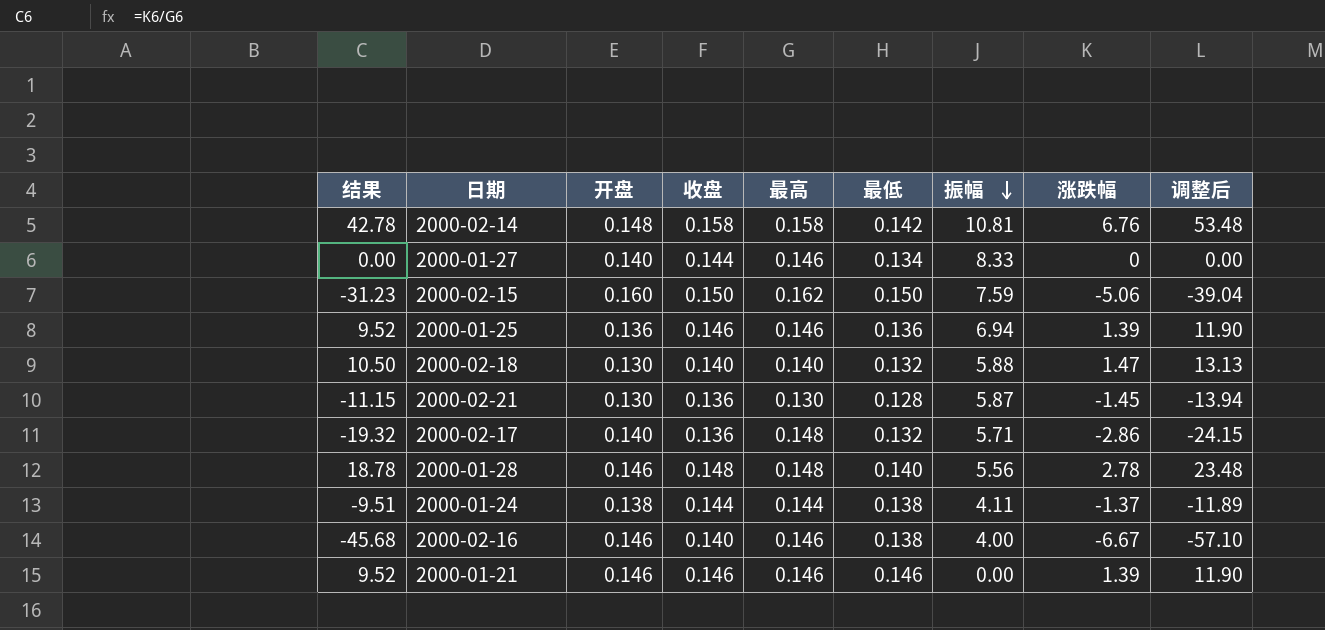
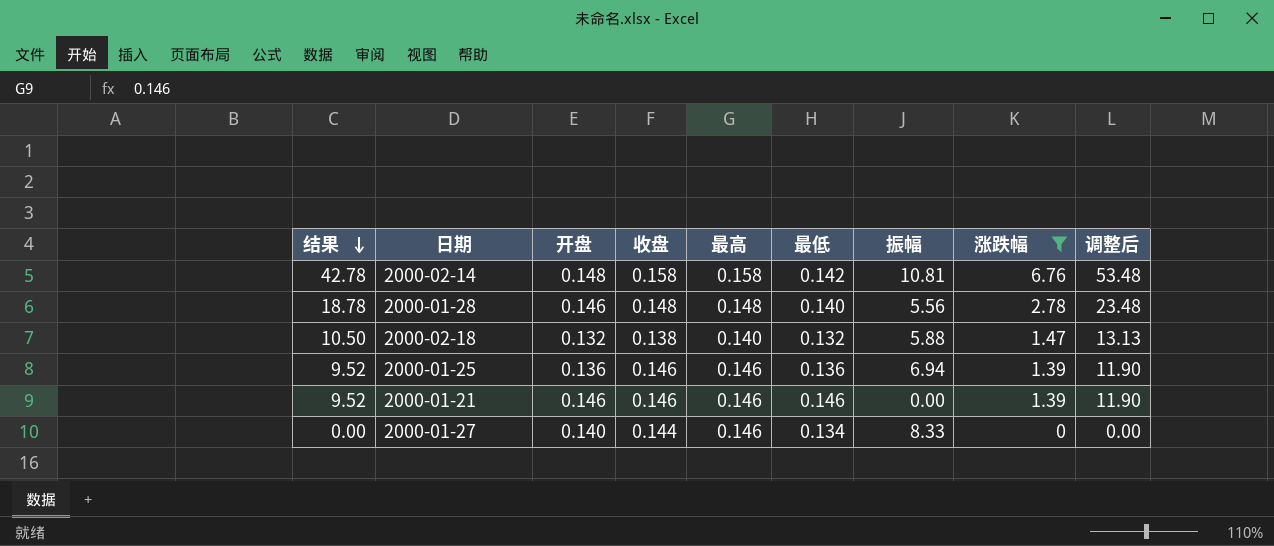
filter: none -> 涨跌幅 >= 0
row order: 振幅 descending -> 结果 descending
2000-02-18 | 开盘: 0.130 -> 0.132
2000-02-18 | 收盘: 0.140 -> 0.138

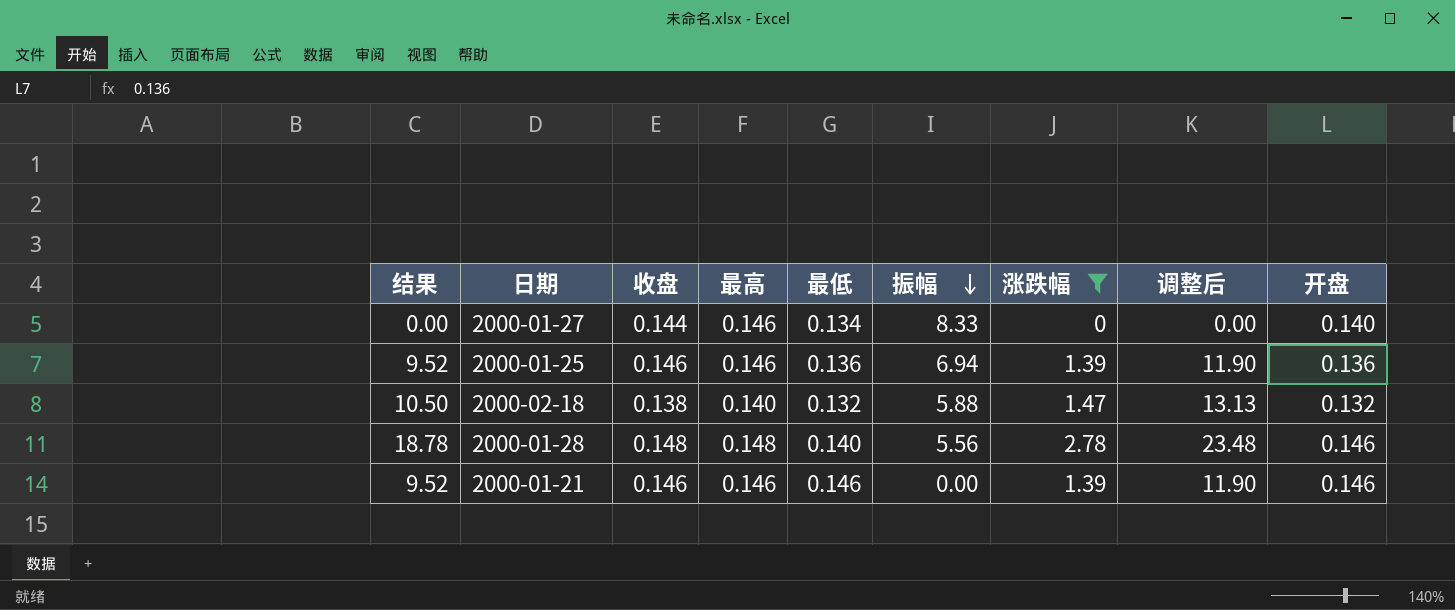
row order: 结果 descending -> 振幅 descending
column 开盘 | position: 3 -> 9
row 2000-02-14: 42.78 | 0.148 | 0.158 | 0.158 | 0.142 | 10.81 | 6.76 | 53.48 -> none

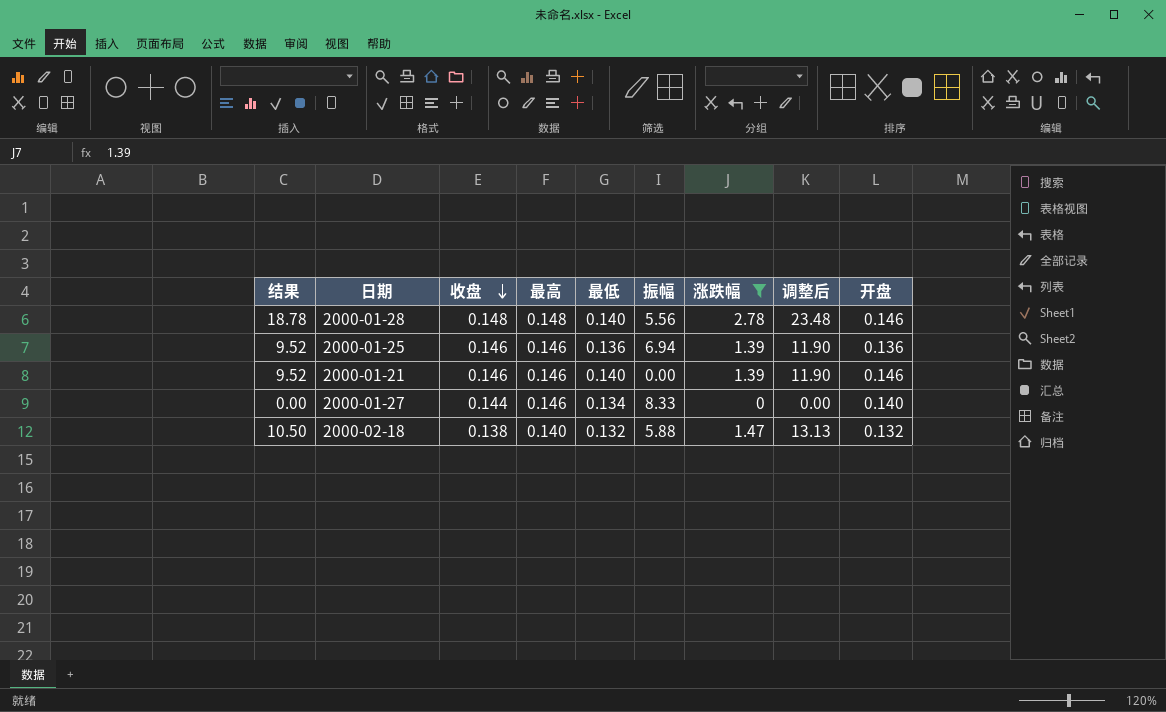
row order: 振幅 descending -> 收盘 descending
2000-01-21 | 最低: 0.146 -> 0.140

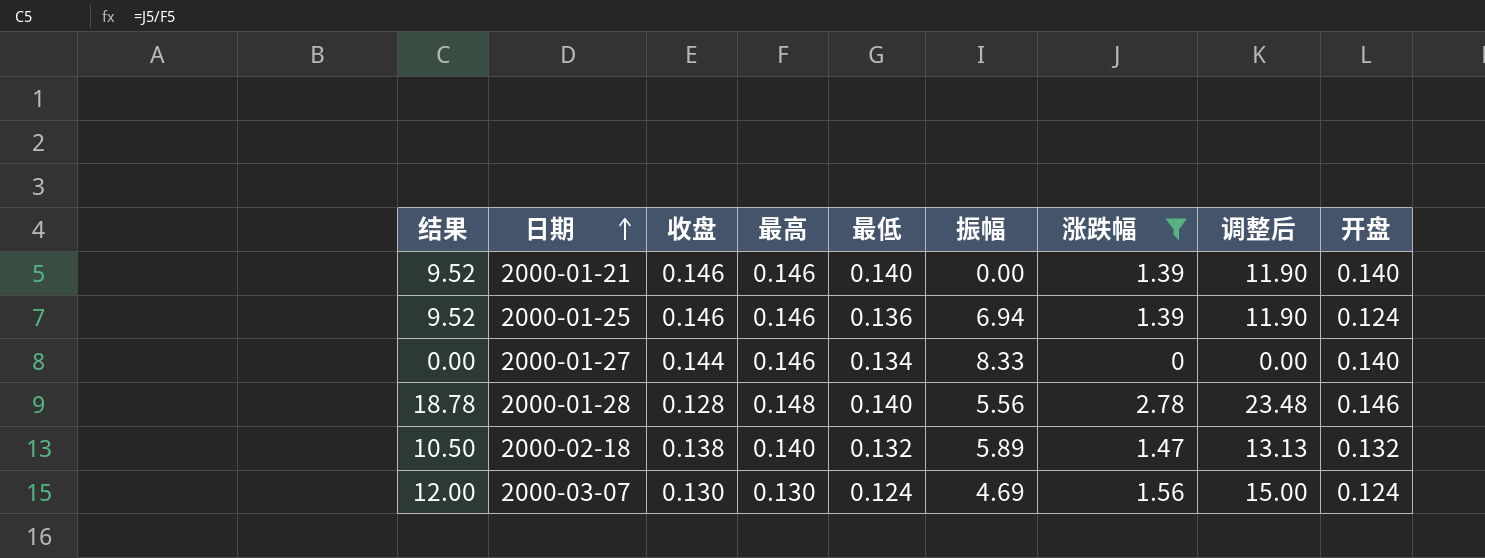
row order: 收盘 descending -> 日期 ascending
2000-01-21 | 开盘: 0.146 -> 0.140
2000-01-25 | 开盘: 0.136 -> 0.124
2000-01-28 | 收盘: 0.148 -> 0.128
2000-02-18 | 振幅: 5.88 -> 5.89
row 2000-03-07: none -> 12.00 | 0.130 | 0.130 | 0.124 | 4.69 | 1.56 | 15.00 | 0.124

